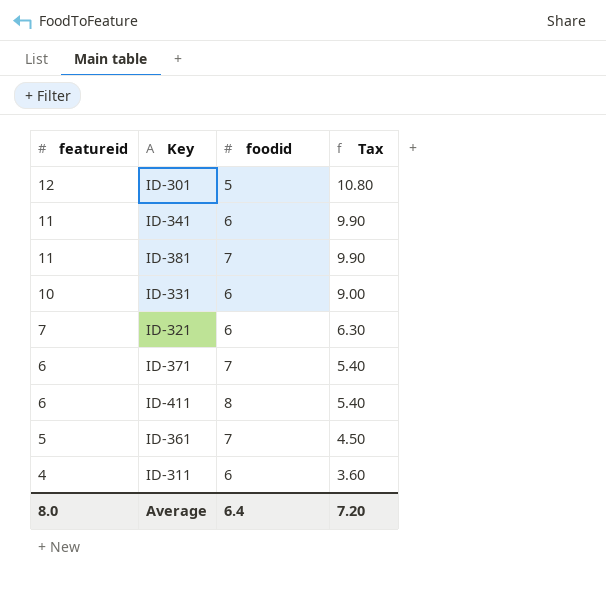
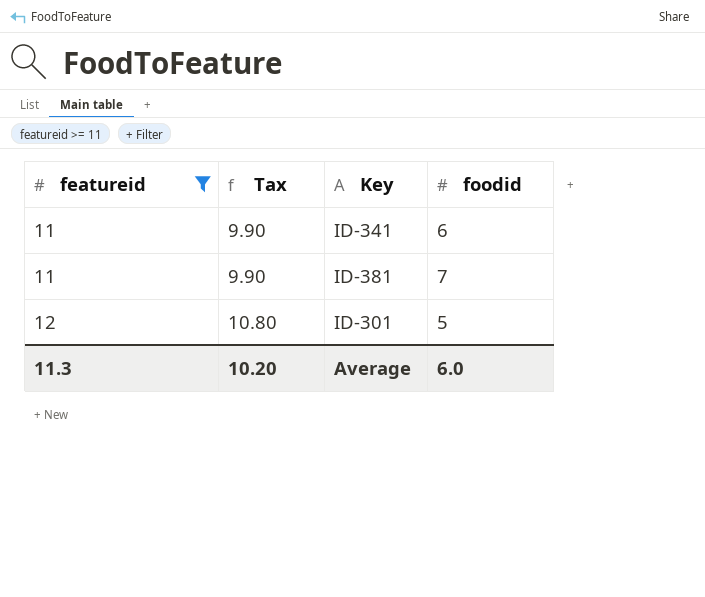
filter: none -> featureid >= 11
row order: featureid descending -> featureid ascending
column Tax | position: 4 -> 2
Average | featureid: 8.0 -> 11.3
Average | Tax: 7.20 -> 10.20
Average | foodid: 6.4 -> 6.0

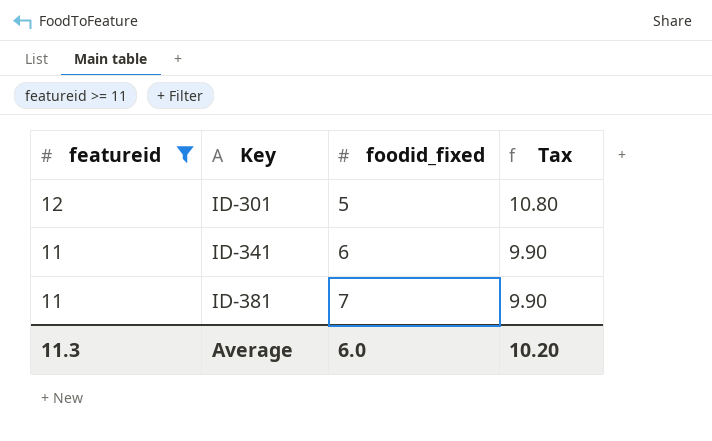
row order: featureid ascending -> featureid descending
column name: foodid -> foodid_fixed
column Tax | position: 2 -> 4

